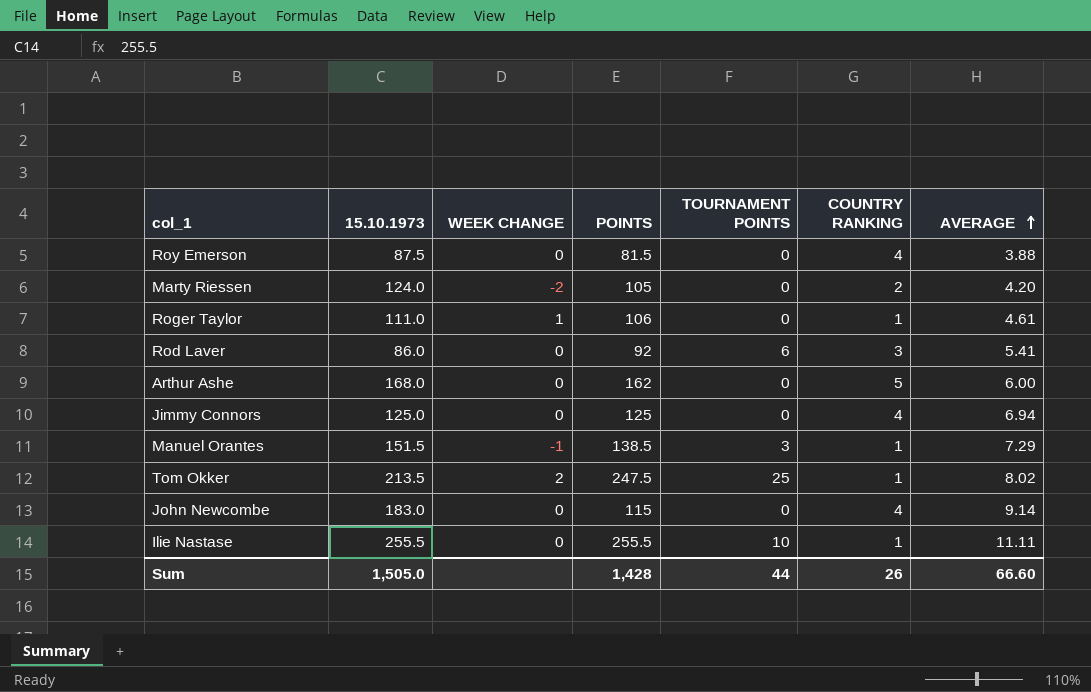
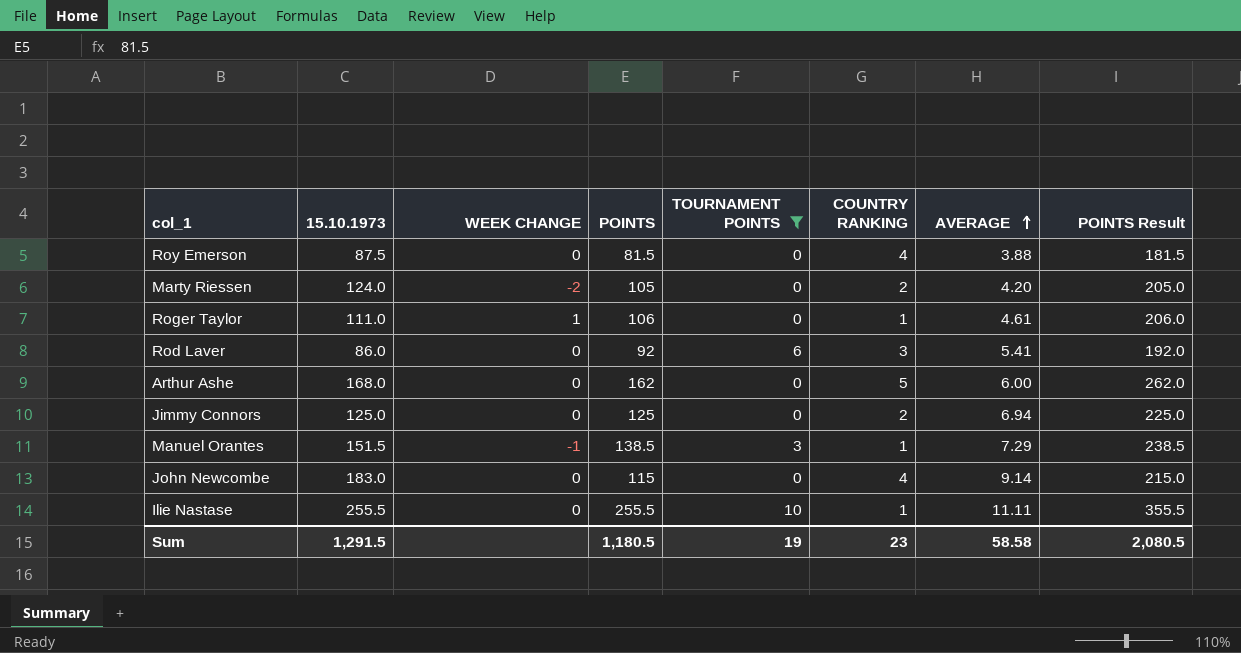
filter: none -> TOURNAMENT POINTS != 25
column POINTS Result | formula: none -> [POINTS] + 100
Jimmy Connors | COUNTRY RANKING: 4 -> 2
Sum | 15.10.1973: 1,505.0 -> 1,291.5
Sum | POINTS: 1,428 -> 1,180.5
Sum | TOURNAMENT POINTS: 44 -> 19
Sum | COUNTRY RANKING: 26 -> 23
Sum | AVERAGE: 66.60 -> 58.58

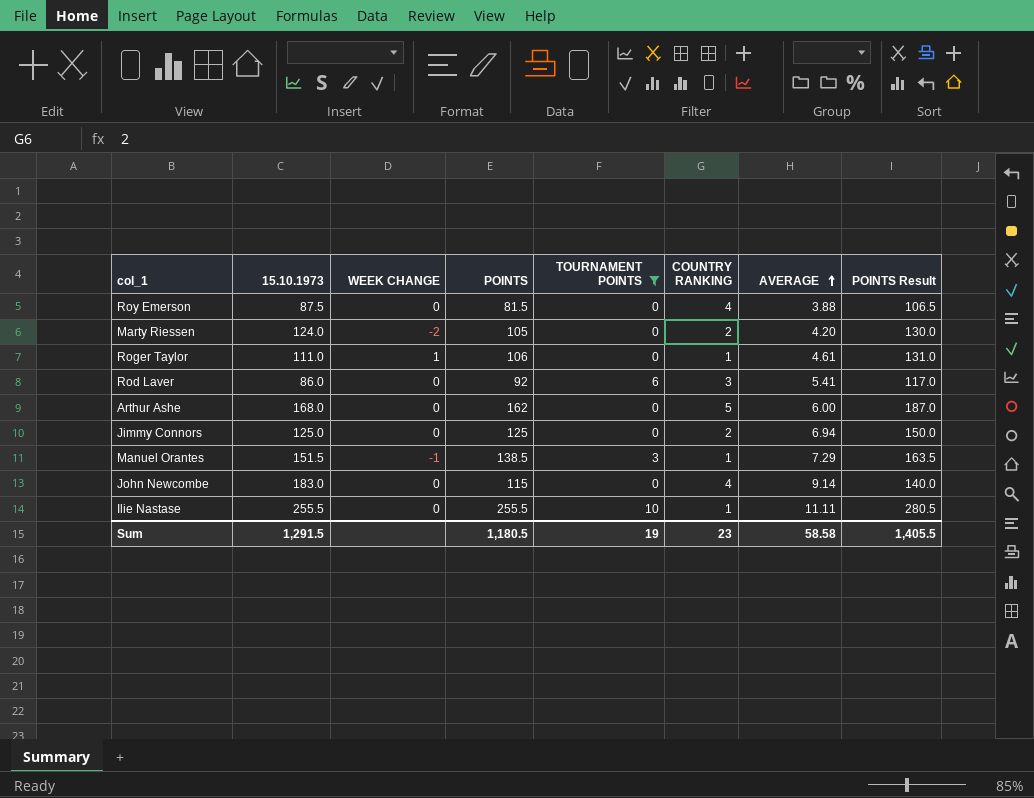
column POINTS Result | formula: [POINTS] + 100 -> [POINTS] + 25
Sum | POINTS Result: 2,080.5 -> 1,405.5

